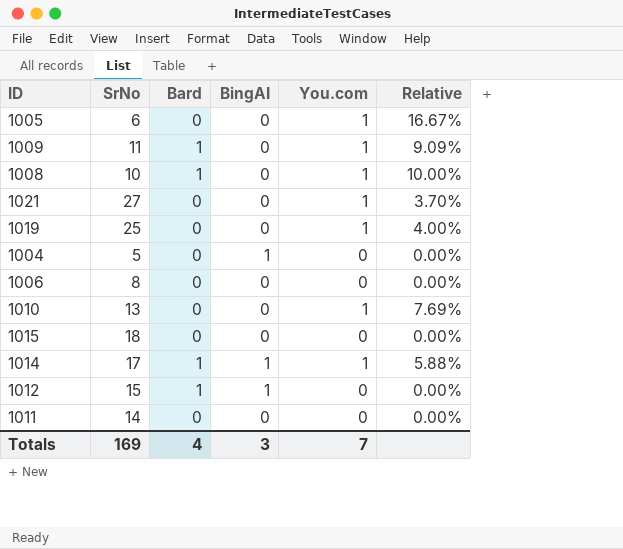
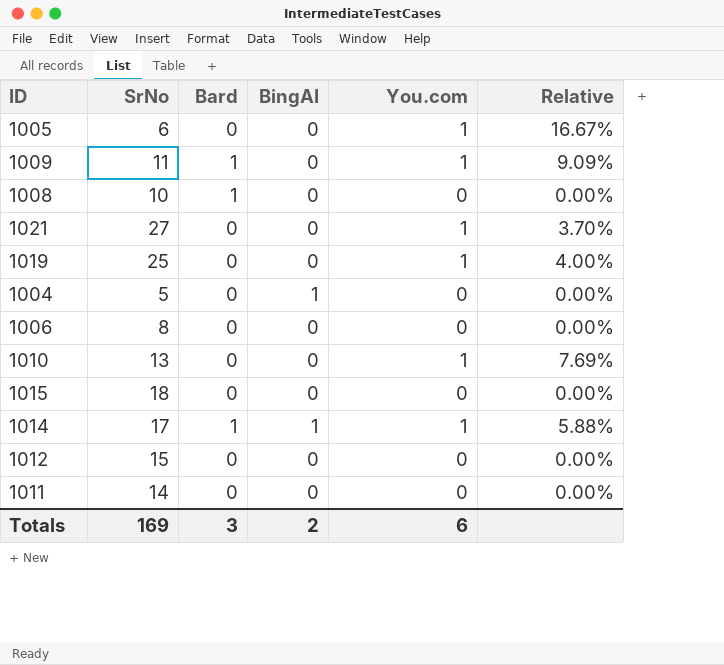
1008 | You.com: 1 -> 0
1008 | Relative: 10.00% -> 0.00%
1012 | Bard: 1 -> 0
1012 | BingAI: 1 -> 0
Totals | Bard: 4 -> 3
Totals | BingAI: 3 -> 2
Totals | You.com: 7 -> 6

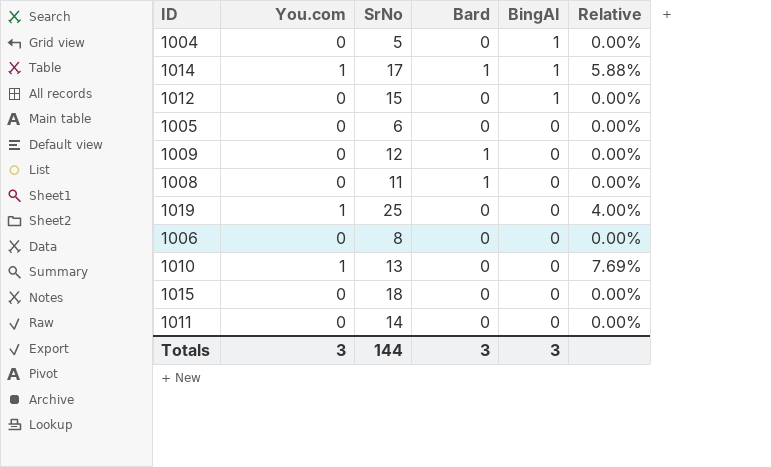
row order: none -> BingAI descending
column You.com | position: 5 -> 2
row 1021: 27 | 0 | 0 | 1 | 3.70% -> none
1012 | BingAI: 0 -> 1
1005 | You.com: 1 -> 0
1005 | Relative: 16.67% -> 0.00%
1009 | You.com: 1 -> 0
1009 | SrNo: 11 -> 12
1009 | Relative: 9.09% -> 0.00%
1008 | SrNo: 10 -> 11
Totals | You.com: 6 -> 3
Totals | SrNo: 169 -> 144
Totals | BingAI: 2 -> 3

